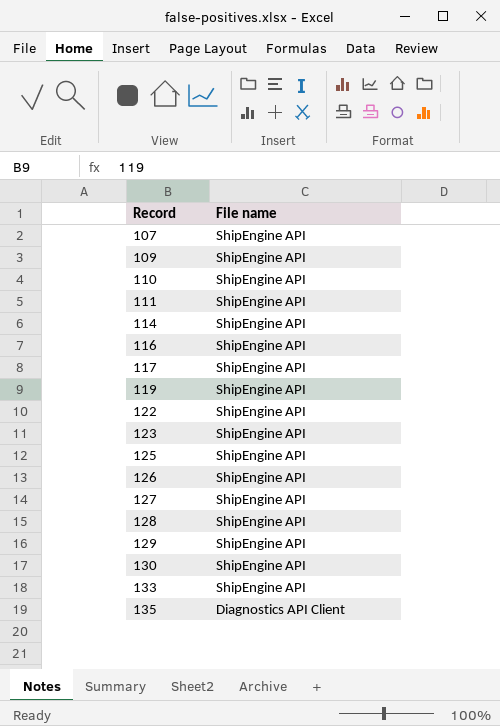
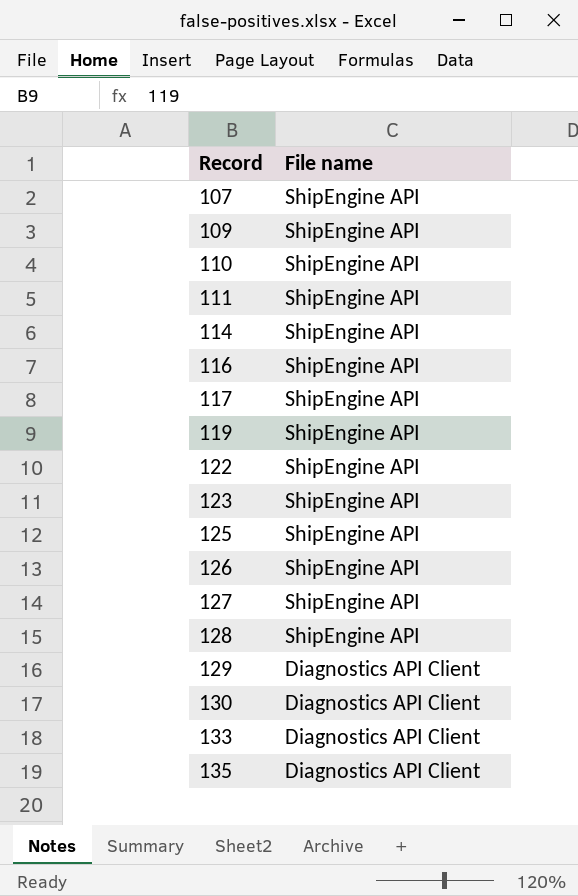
129 | File name: ShipEngine API -> Diagnostics API Client
130 | File name: ShipEngine API -> Diagnostics API Client
133 | File name: ShipEngine API -> Diagnostics API Client

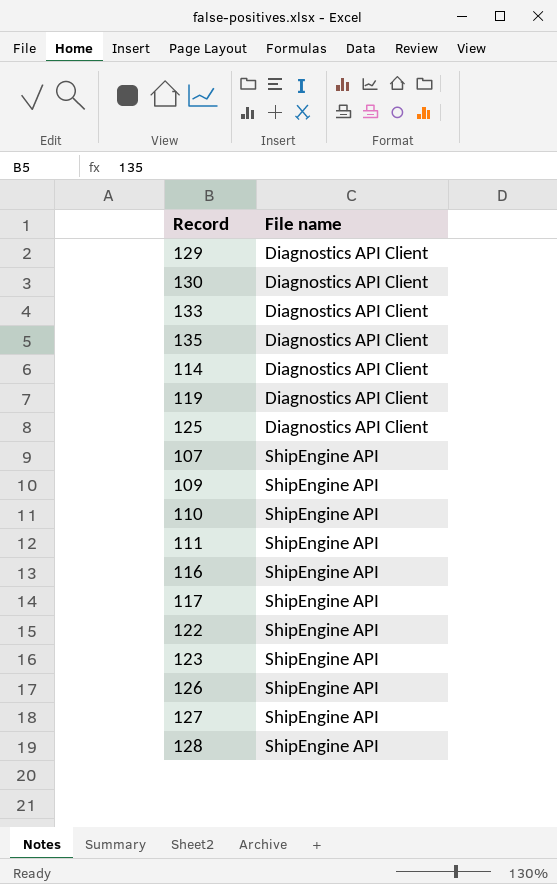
row order: Record ascending -> File name ascending
114 | File name: ShipEngine API -> Diagnostics API Client
119 | File name: ShipEngine API -> Diagnostics API Client
125 | File name: ShipEngine API -> Diagnostics API Client

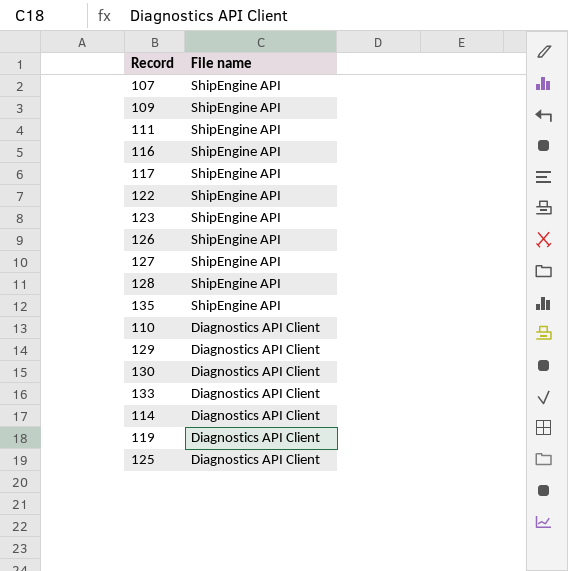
row order: File name ascending -> File name descending
135 | File name: Diagnostics API Client -> ShipEngine API
110 | File name: ShipEngine API -> Diagnostics API Client

